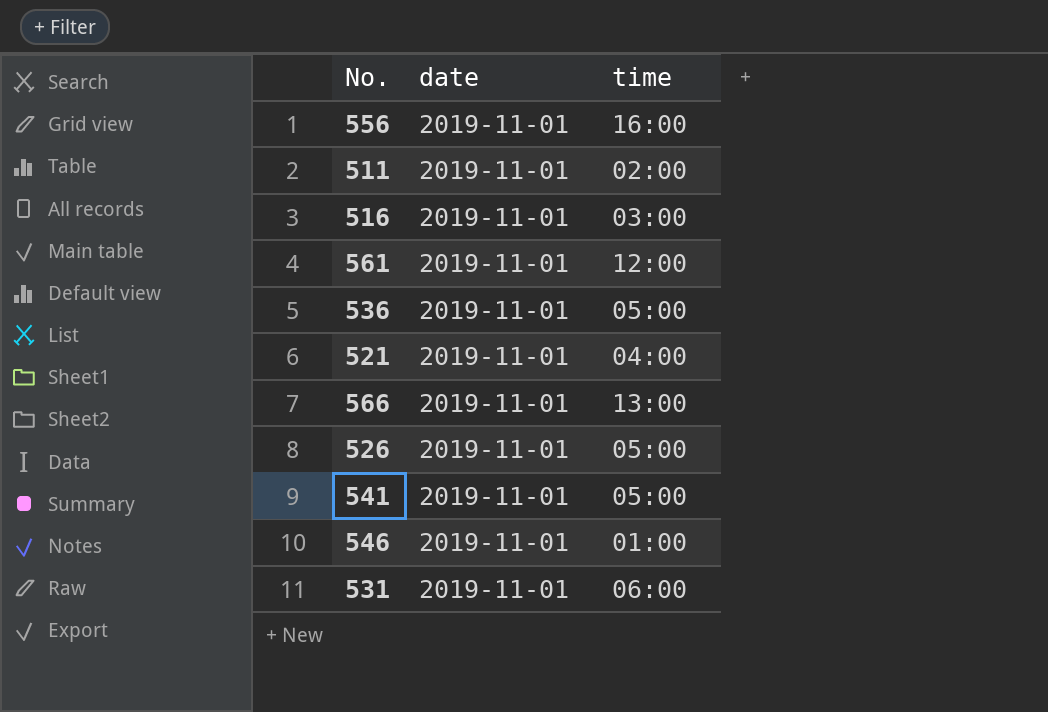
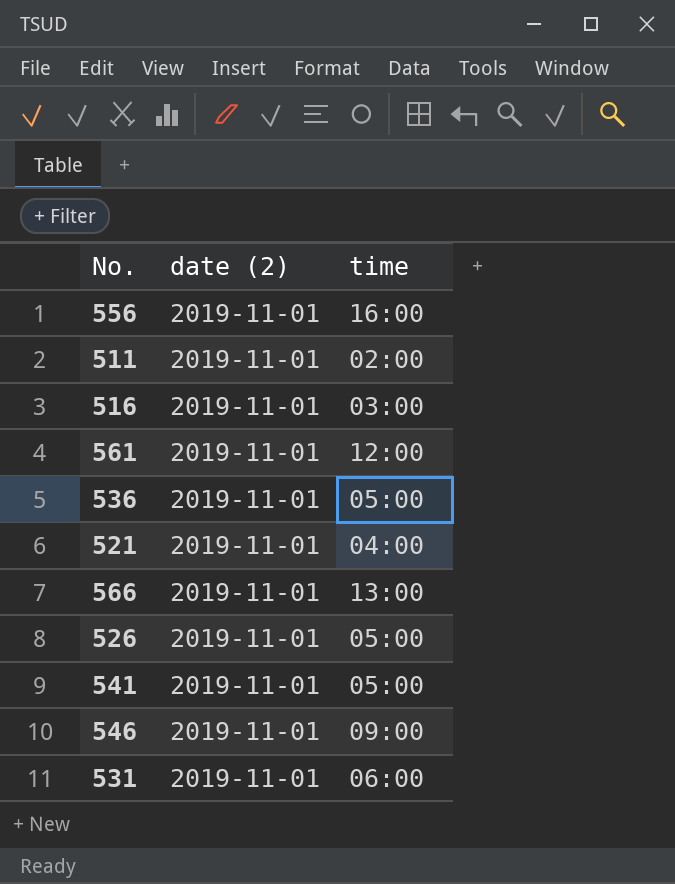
column name: date -> date (2)
546 | time: 01:00 -> 09:00

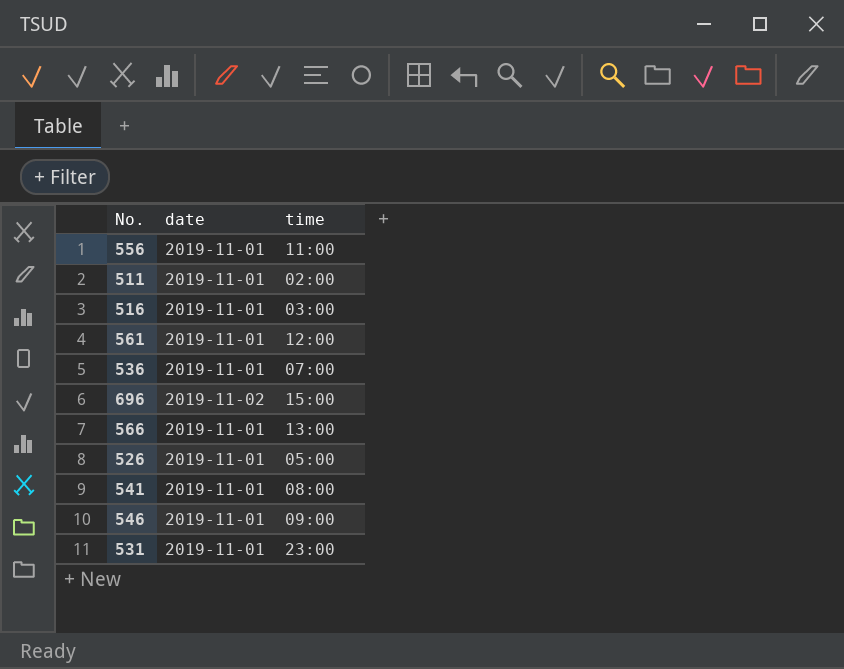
column name: date (2) -> date
row 521: 2019-11-01 | 04:00 -> none
556 | time: 16:00 -> 11:00
536 | time: 05:00 -> 07:00
row 696: none -> 2019-11-02 | 15:00
541 | time: 05:00 -> 08:00
531 | time: 06:00 -> 23:00

